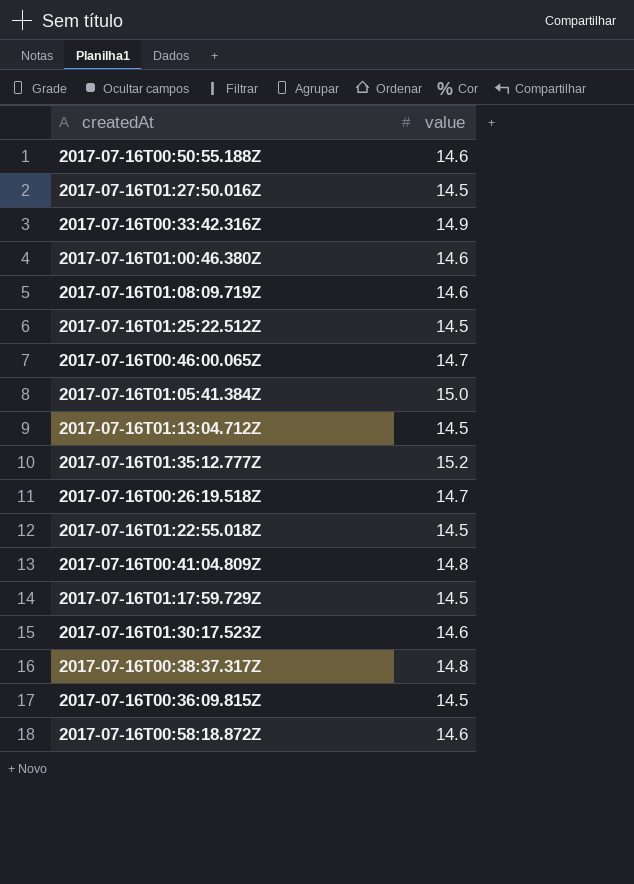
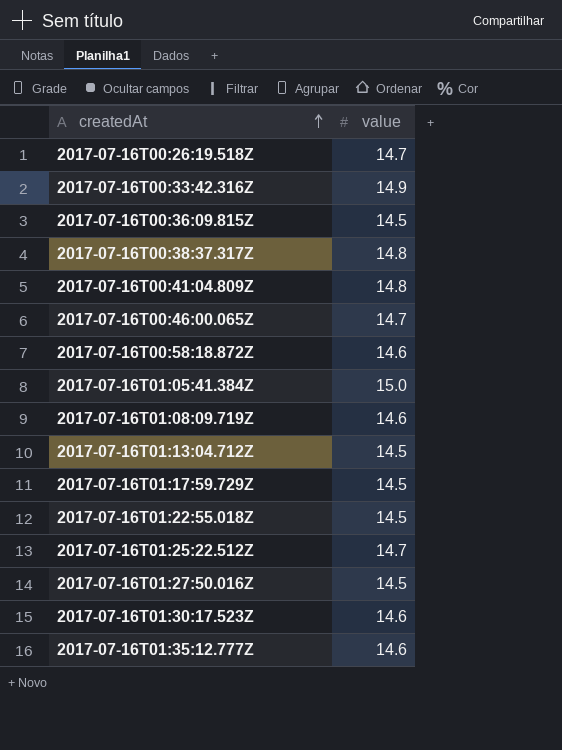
row order: none -> createdAt ascending
row 2017-07-16T00:50:55.188Z: 14.6 -> none
row 2017-07-16T01:00:46.380Z: 14.6 -> none
2017-07-16T01:25:22.512Z | value: 14.5 -> 14.7
2017-07-16T01:35:12.777Z | value: 15.2 -> 14.6

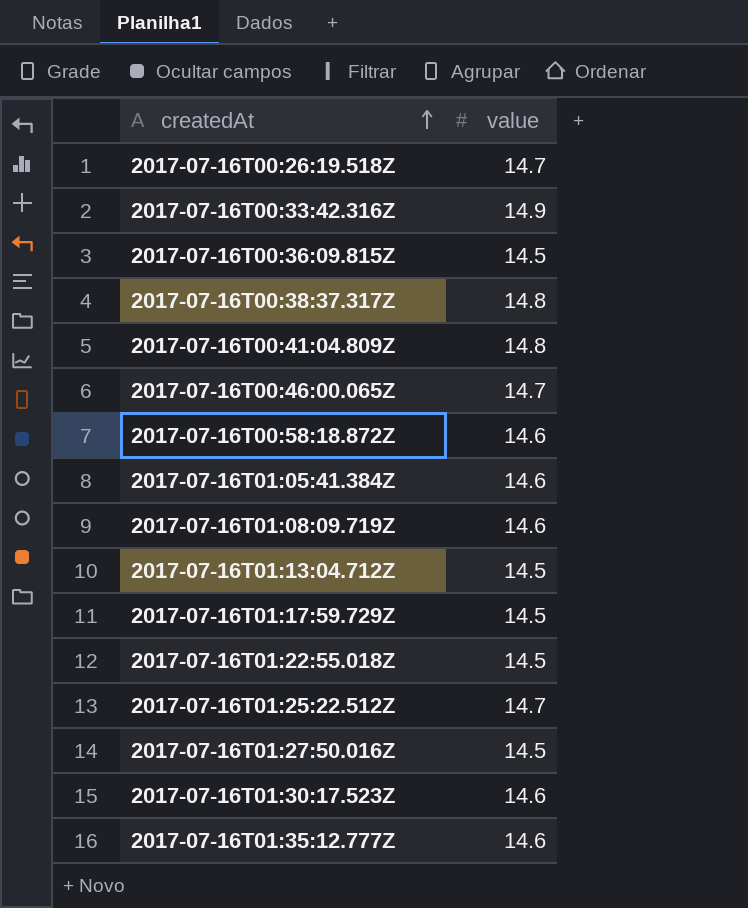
2017-07-16T01:05:41.384Z | value: 15.0 -> 14.6

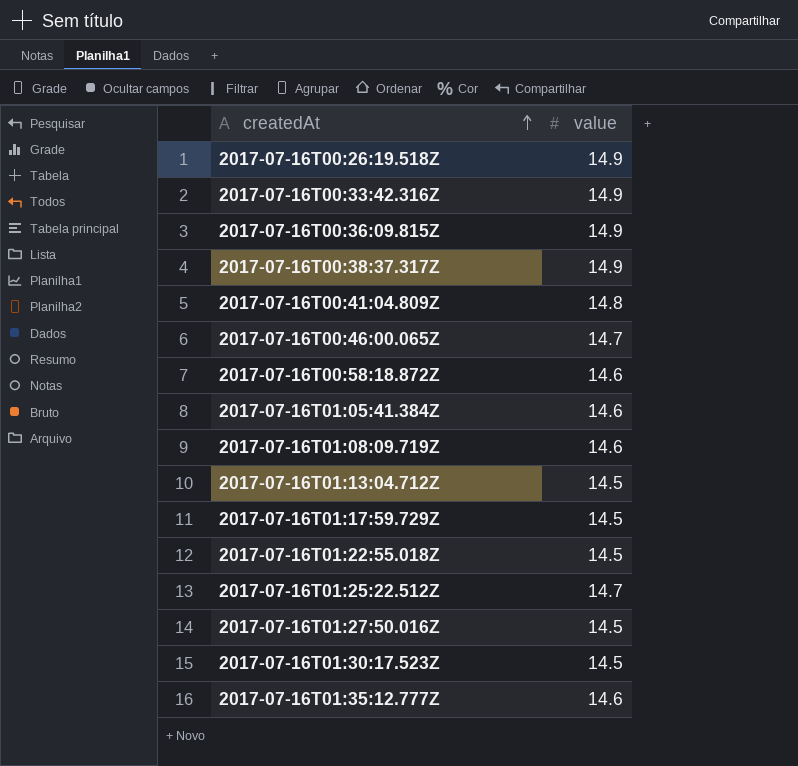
2017-07-16T00:26:19.518Z | value: 14.7 -> 14.9
2017-07-16T00:36:09.815Z | value: 14.5 -> 14.9
2017-07-16T00:38:37.317Z | value: 14.8 -> 14.9
2017-07-16T01:30:17.523Z | value: 14.6 -> 14.5

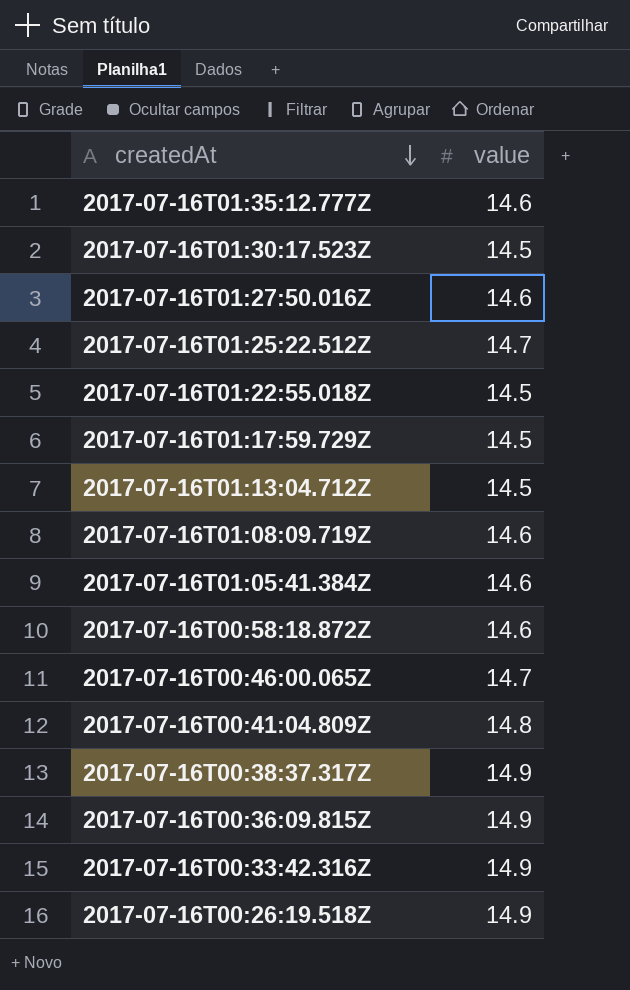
row order: createdAt ascending -> createdAt descending
2017-07-16T01:27:50.016Z | value: 14.5 -> 14.6

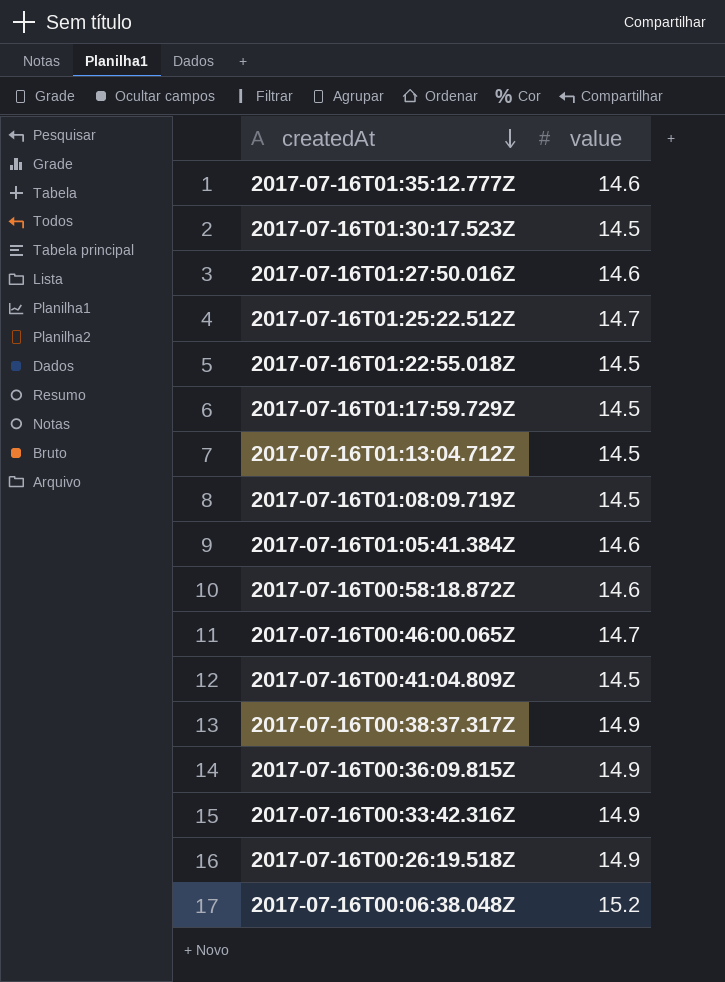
2017-07-16T01:08:09.719Z | value: 14.6 -> 14.5
2017-07-16T00:41:04.809Z | value: 14.8 -> 14.5
row 2017-07-16T00:06:38.048Z: none -> 15.2

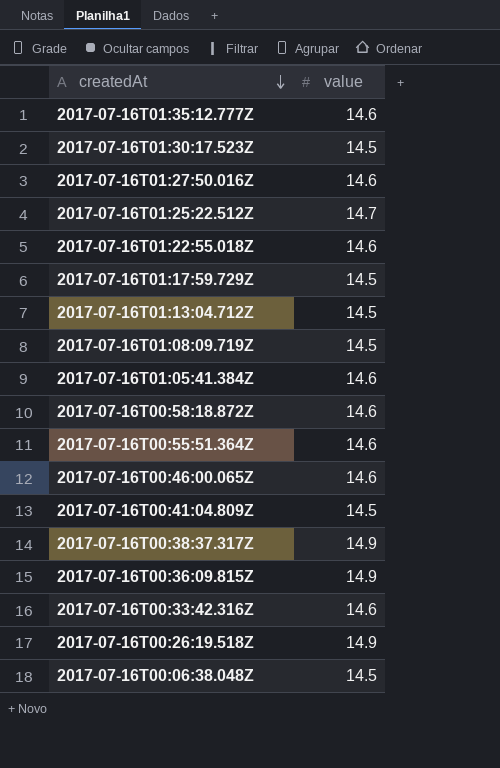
2017-07-16T01:22:55.018Z | value: 14.5 -> 14.6
row 2017-07-16T00:55:51.364Z: none -> 14.6
2017-07-16T00:46:00.065Z | value: 14.7 -> 14.6
2017-07-16T00:33:42.316Z | value: 14.9 -> 14.6
2017-07-16T00:06:38.048Z | value: 15.2 -> 14.5

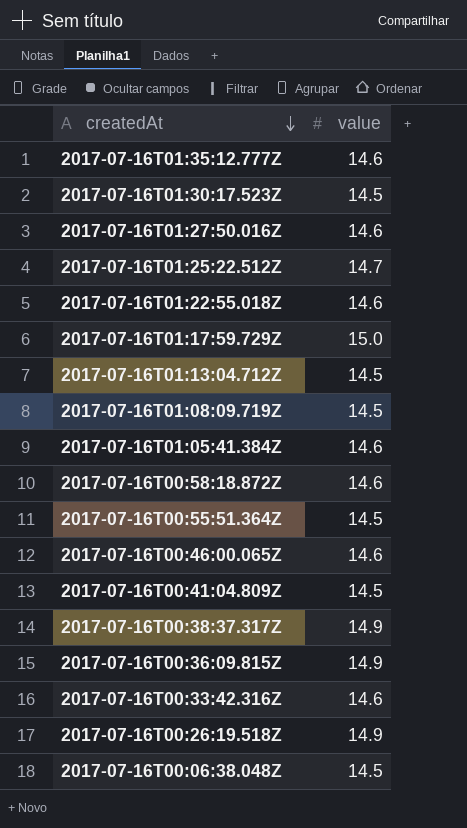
2017-07-16T01:17:59.729Z | value: 14.5 -> 15.0
2017-07-16T00:55:51.364Z | value: 14.6 -> 14.5

